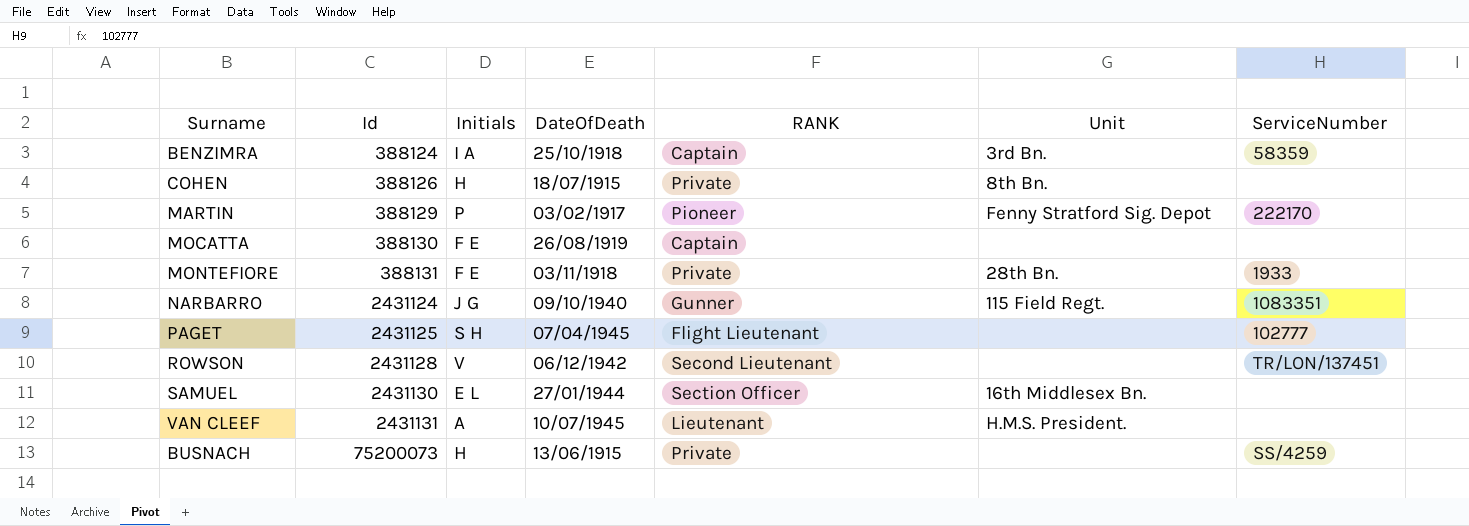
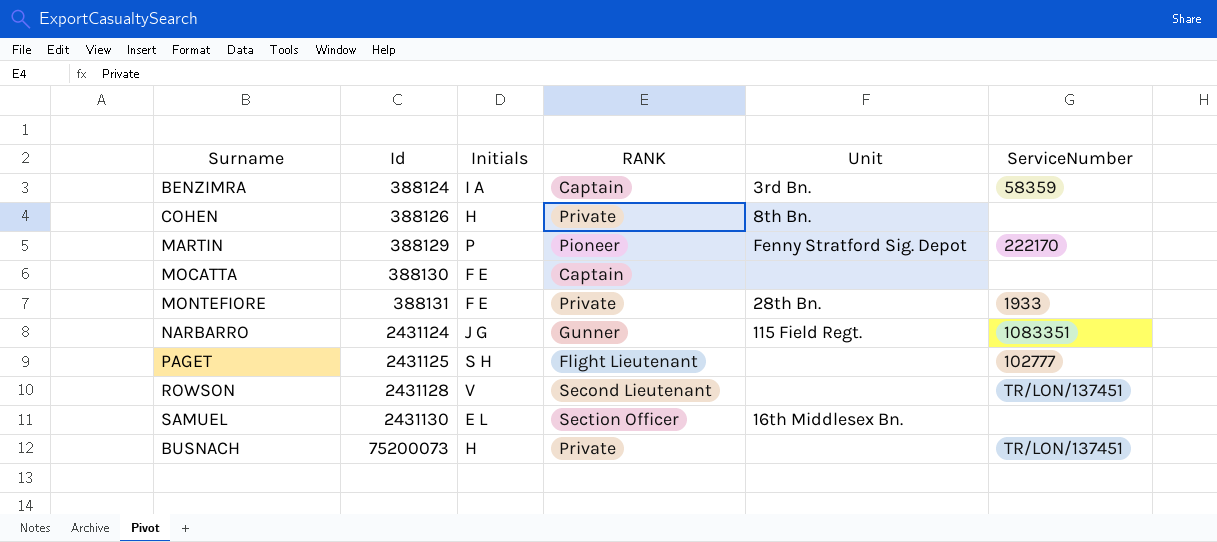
column DateOfDeath | position: 4 -> none
row VAN CLEEF: 2431131 | A | 10/07/1945 | Lieutenant | H.M.S. President. | none -> none
BUSNACH | ServiceNumber: SS/4259 -> TR/LON/137451

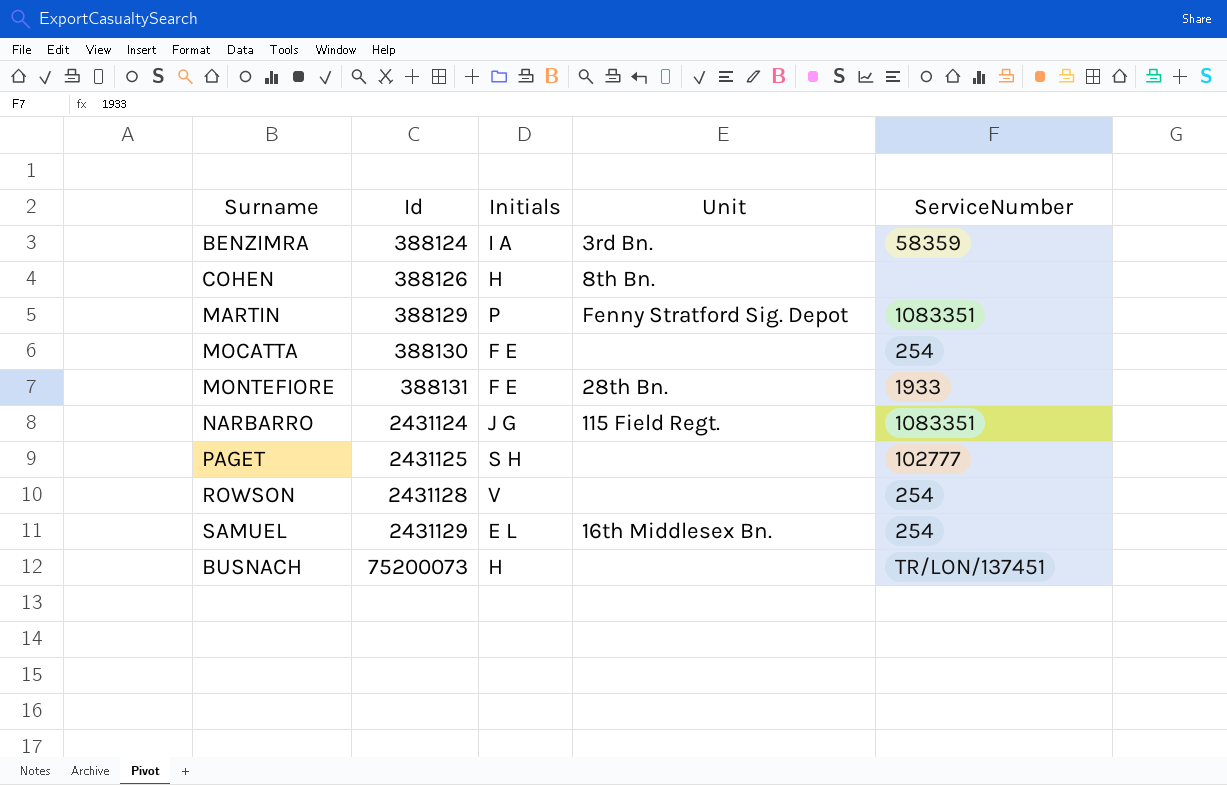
column RANK | position: 4 -> none
MARTIN | ServiceNumber: 222170 -> 1083351
MOCATTA | ServiceNumber: none -> 254
ROWSON | ServiceNumber: TR/LON/137451 -> 254
SAMUEL | Id: 2431130 -> 2431129
SAMUEL | ServiceNumber: none -> 254

